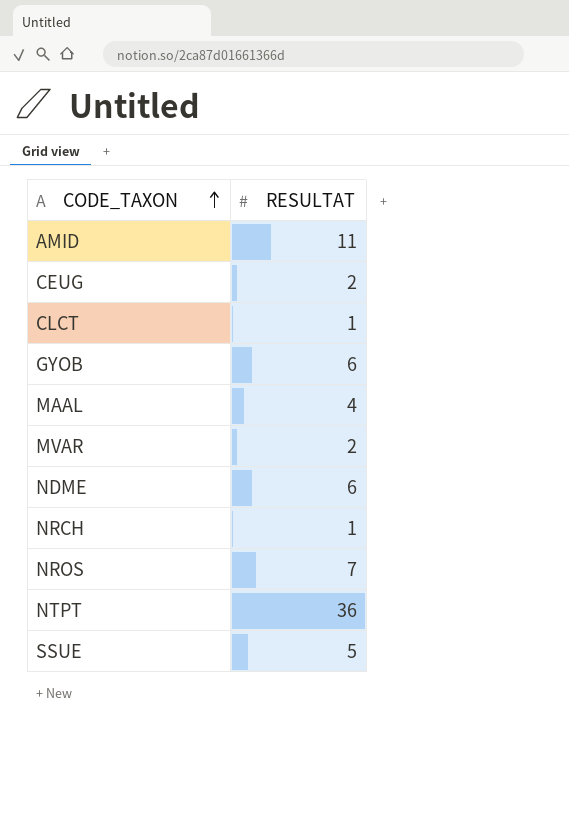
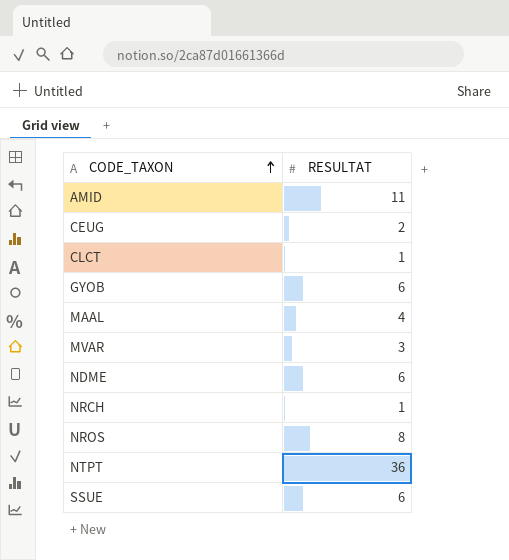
MVAR | RESULTAT: 2 -> 3
NROS | RESULTAT: 7 -> 8
SSUE | RESULTAT: 5 -> 6

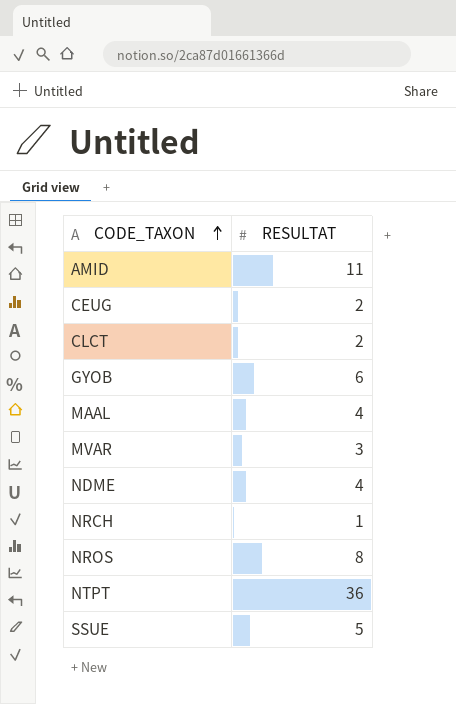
CLCT | RESULTAT: 1 -> 2
NDME | RESULTAT: 6 -> 4
SSUE | RESULTAT: 6 -> 5

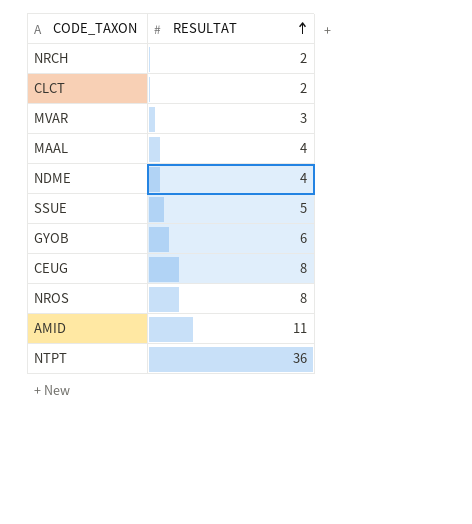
row order: CODE_TAXON ascending -> RESULTAT ascending
NRCH | RESULTAT: 1 -> 2
CEUG | RESULTAT: 2 -> 8

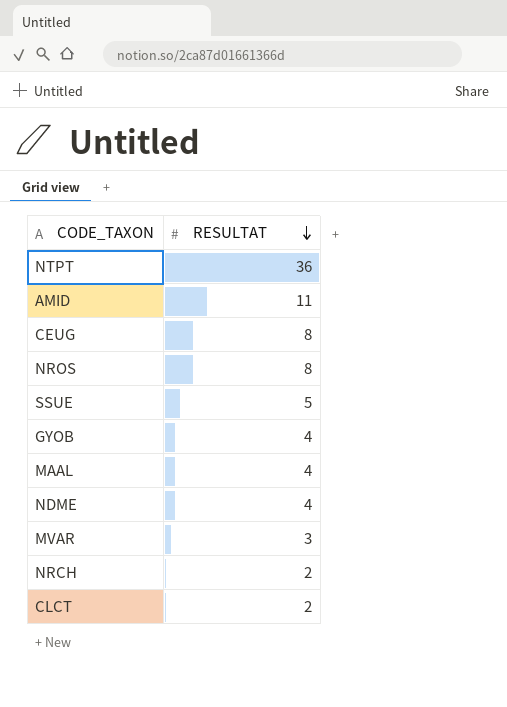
row order: RESULTAT ascending -> RESULTAT descending
GYOB | RESULTAT: 6 -> 4

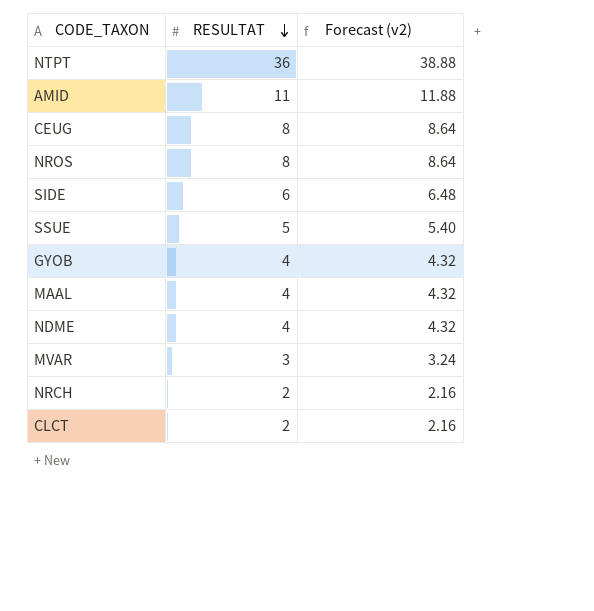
column Forecast (v2) | formula: none -> [RESULTAT] * 1.08
row SIDE: none -> 6 | 6.48

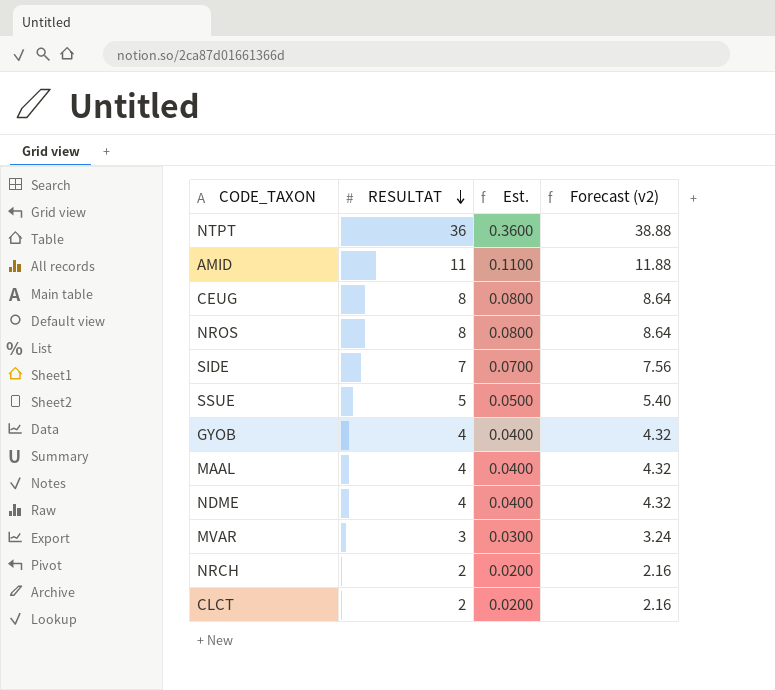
column Est. | formula: none -> [RESULTAT] * 0.01
SIDE | RESULTAT: 6 -> 7
SIDE | Forecast (v2): 6.48 -> 7.56

